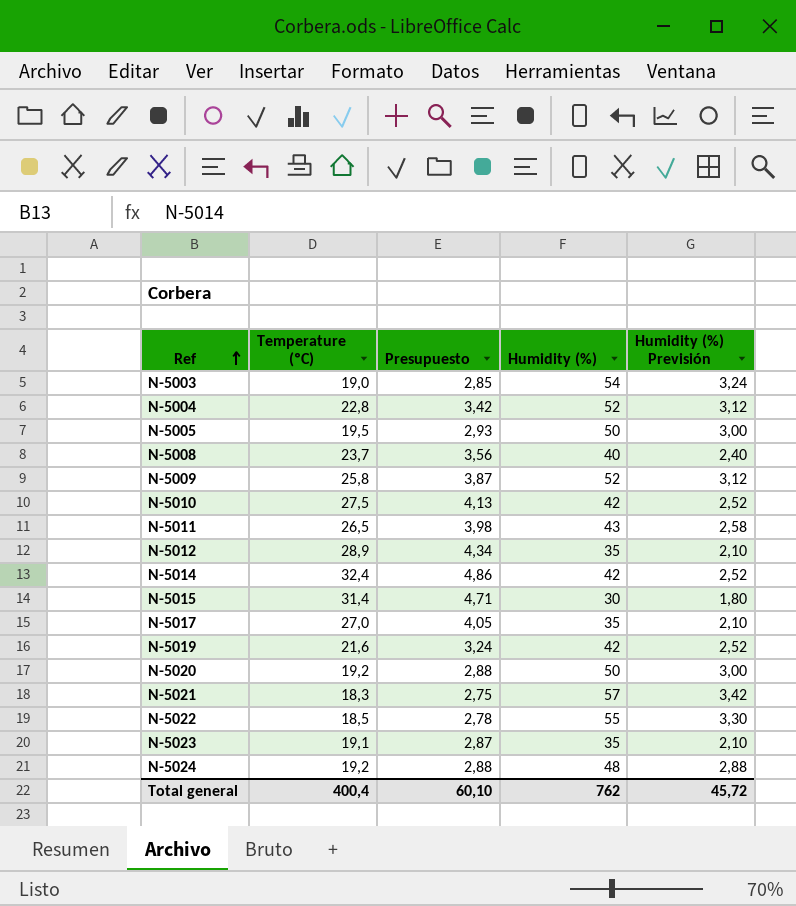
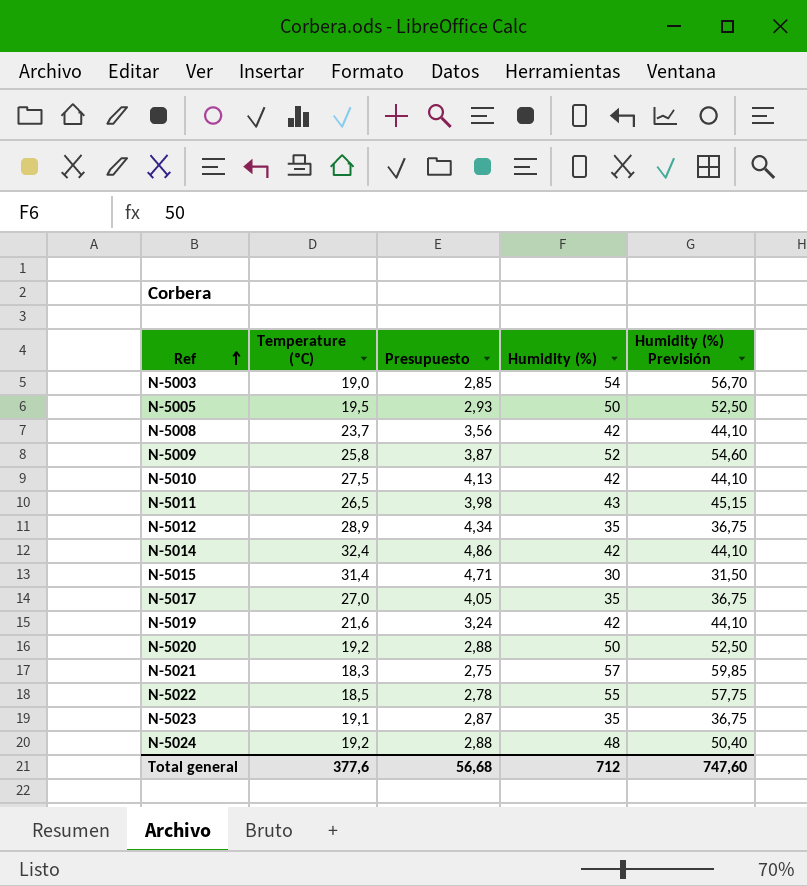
column Humidity (%) Previsión | formula: [Humidity (%)] * 0,06 -> [Humidity (%)] * 1,05
row N-5004: 22,8 | 3,42 | 52 | 3,12 -> none
N-5008 | Humidity (%): 40 -> 42
Total general | Temperature (ºC): 400,4 -> 377,6
Total general | Presupuesto: 60,10 -> 56,68
Total general | Humidity (%): 762 -> 712
Total general | Humidity (%) Previsión: 45,72 -> 747,60

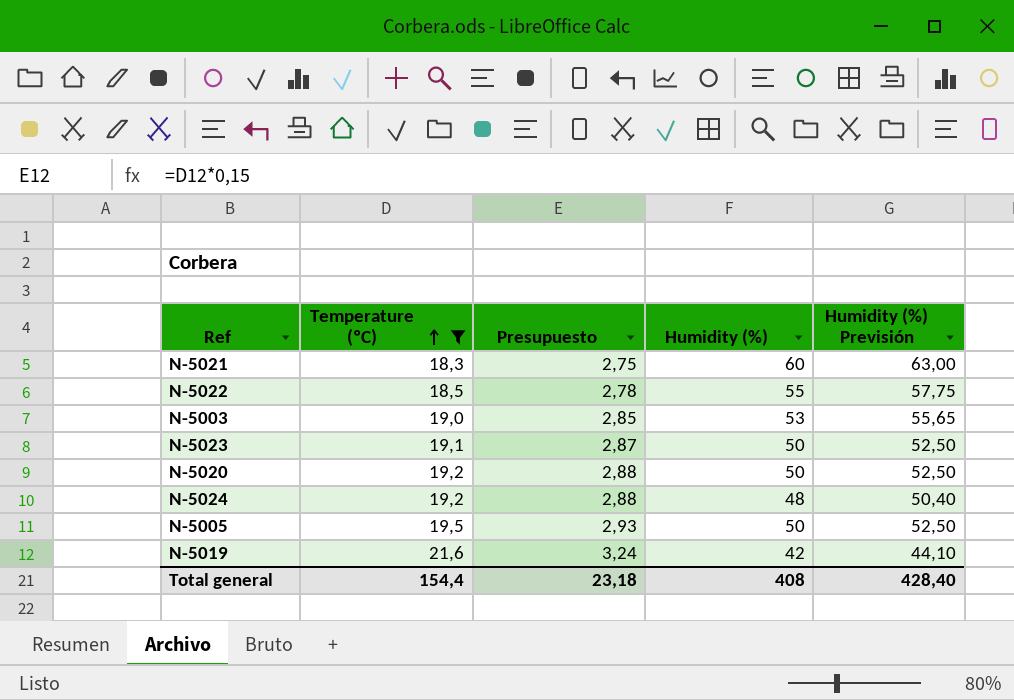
filter: none -> Temperature (ºC) <= 21,6
row order: Ref ascending -> Temperature (ºC) ascending
N-5021 | Humidity (%): 57 -> 60
N-5021 | Humidity (%) Previsión: 59,85 -> 63,00
N-5003 | Humidity (%): 54 -> 53
N-5003 | Humidity (%) Previsión: 56,70 -> 55,65
N-5023 | Humidity (%): 35 -> 50
N-5023 | Humidity (%) Previsión: 36,75 -> 52,50
Total general | Temperature (ºC): 377,6 -> 154,4
Total general | Presupuesto: 56,68 -> 23,18
Total general | Humidity (%): 712 -> 408
Total general | Humidity (%) Previsión: 747,60 -> 428,40

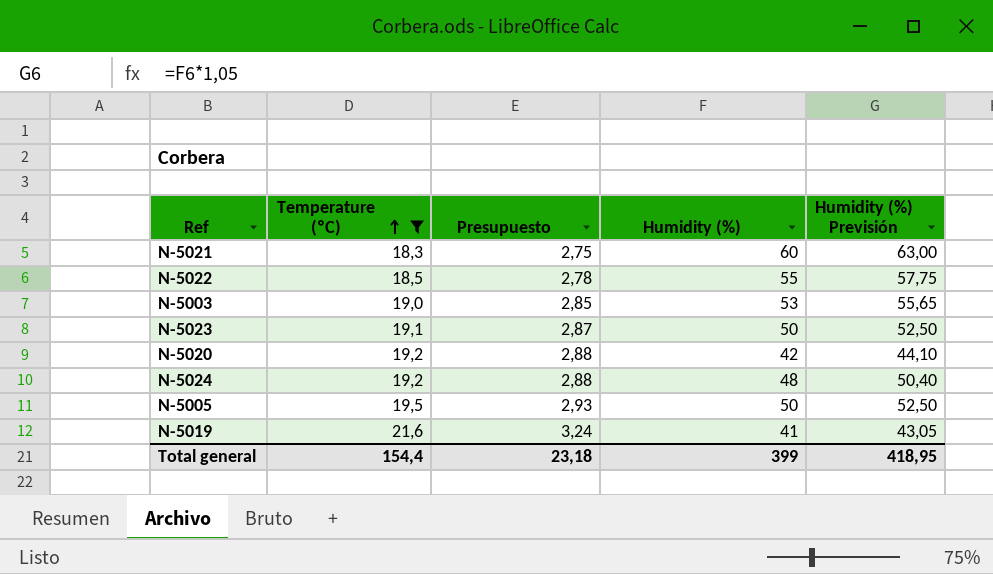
N-5020 | Humidity (%): 50 -> 42
N-5020 | Humidity (%) Previsión: 52,50 -> 44,10
N-5019 | Humidity (%): 42 -> 41
N-5019 | Humidity (%) Previsión: 44,10 -> 43,05
Total general | Humidity (%): 408 -> 399
Total general | Humidity (%) Previsión: 428,40 -> 418,95

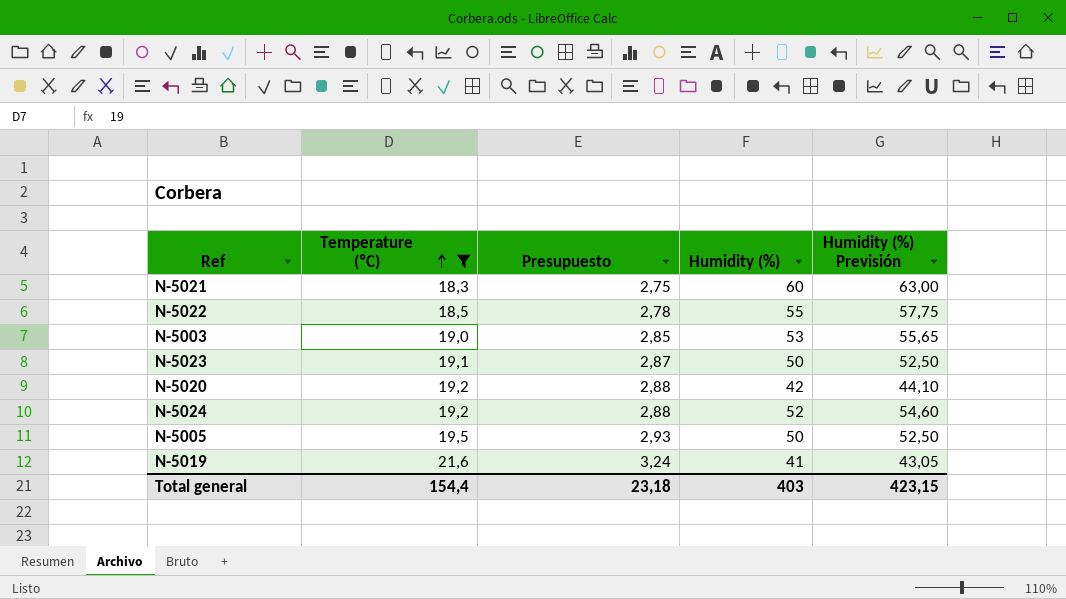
N-5024 | Humidity (%): 48 -> 52
N-5024 | Humidity (%) Previsión: 50,40 -> 54,60
Total general | Humidity (%): 399 -> 403
Total general | Humidity (%) Previsión: 418,95 -> 423,15

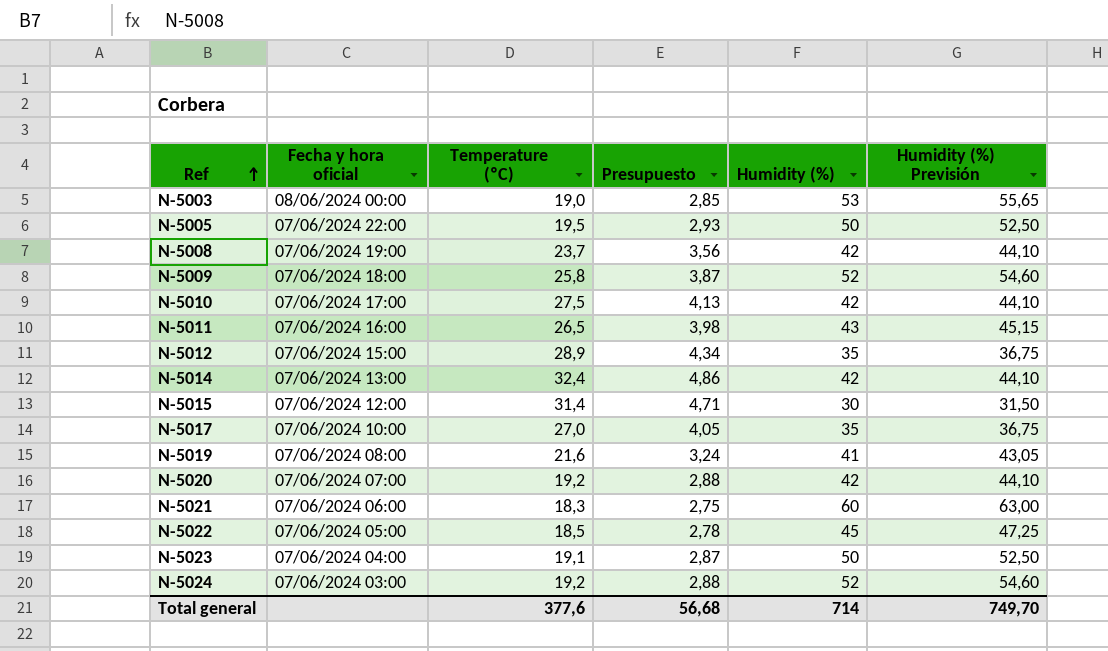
filter: Temperature (ºC) <= 21,6 -> none
row order: Temperature (ºC) ascending -> Ref ascending
column Fecha y hora oficial | position: none -> 2
N-5022 | Humidity (%): 55 -> 45
N-5022 | Humidity (%) Previsión: 57,75 -> 47,25
Total general | Temperature (ºC): 154,4 -> 377,6
Total general | Presupuesto: 23,18 -> 56,68
Total general | Humidity (%): 403 -> 714
Total general | Humidity (%) Previsión: 423,15 -> 749,70

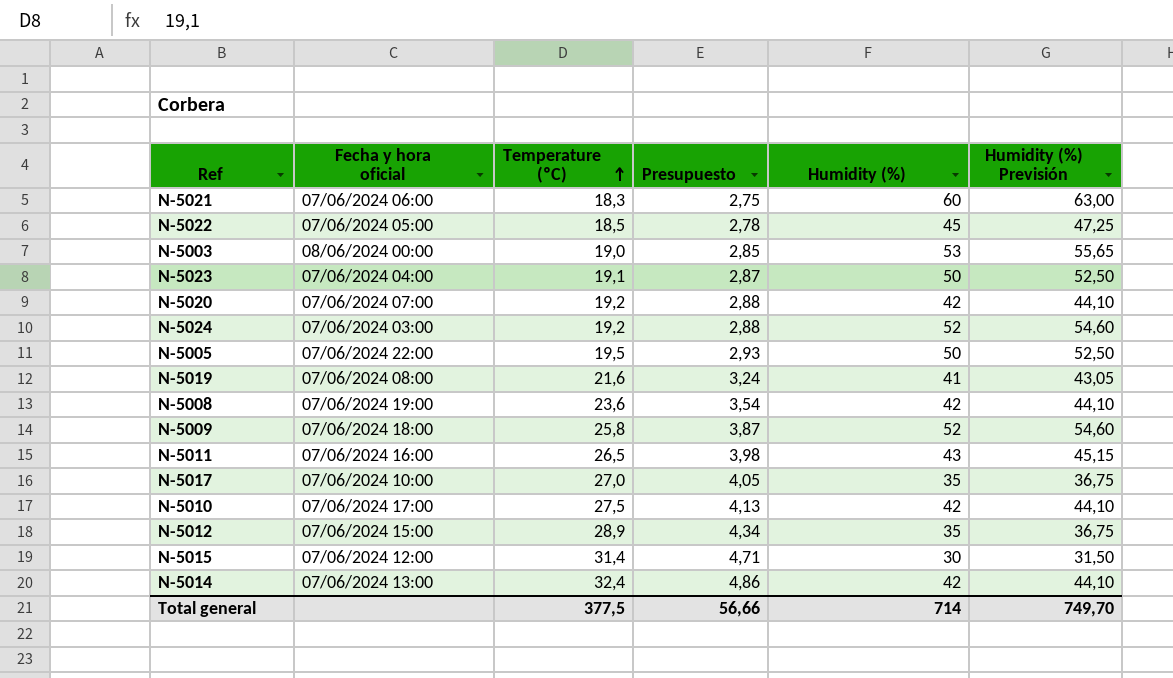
row order: Ref ascending -> Temperature (ºC) ascending
N-5008 | Temperature (ºC): 23,7 -> 23,6
N-5008 | Presupuesto: 3,56 -> 3,54
Total general | Temperature (ºC): 377,6 -> 377,5
Total general | Presupuesto: 56,68 -> 56,66

